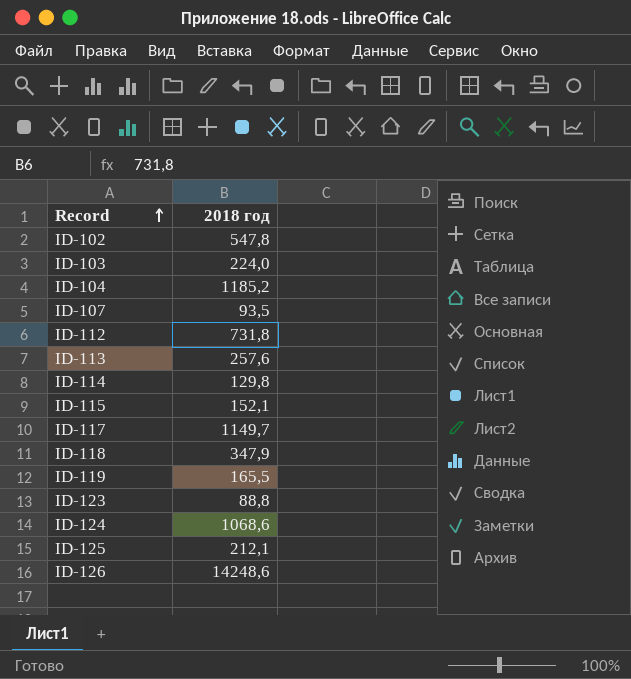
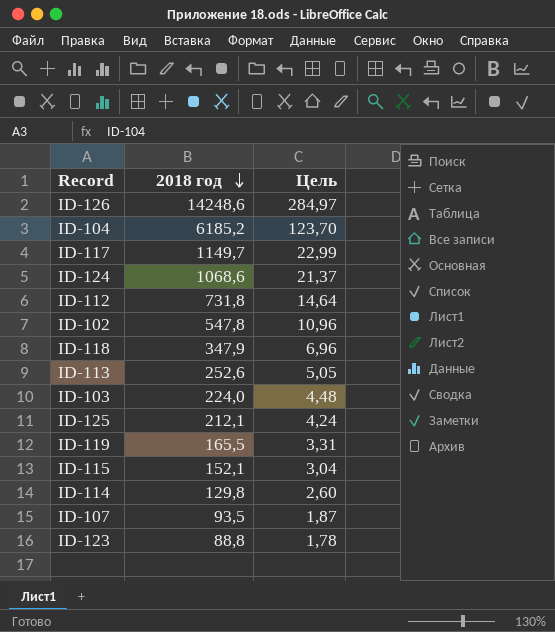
row order: Record ascending -> 2018 год descending
column Цель | formula: none -> [2018 год] * 0,02
ID-104 | 2018 год: 1185,2 -> 6185,2
ID-113 | 2018 год: 257,6 -> 252,6

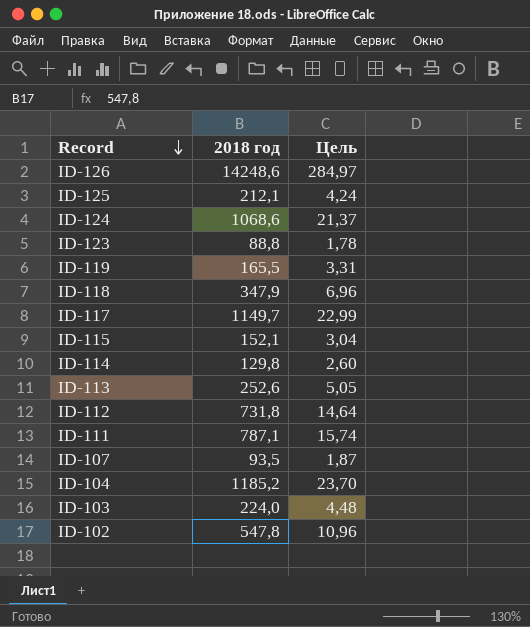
row order: 2018 год descending -> Record descending
row ID-111: none -> 787,1 | 15,74
ID-104 | 2018 год: 6185,2 -> 1185,2
ID-104 | Цель: 123,70 -> 23,70

